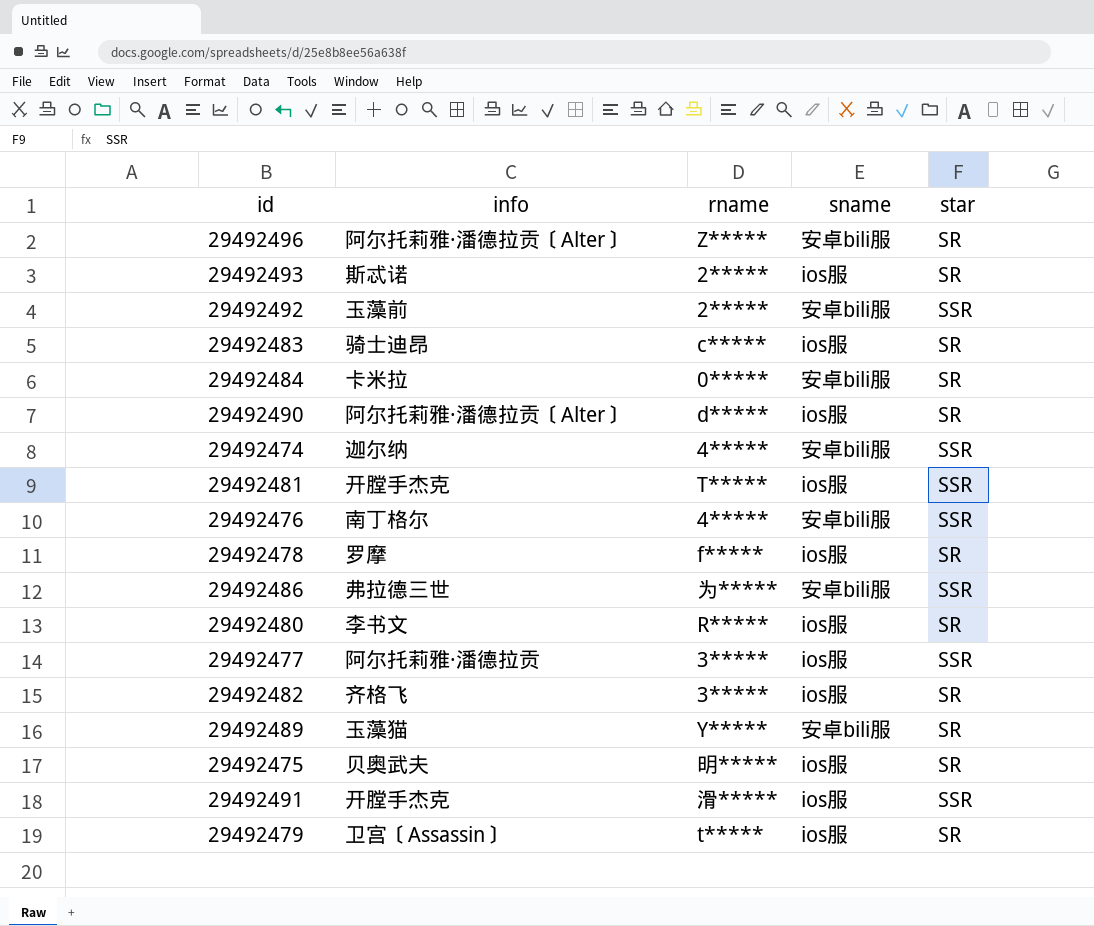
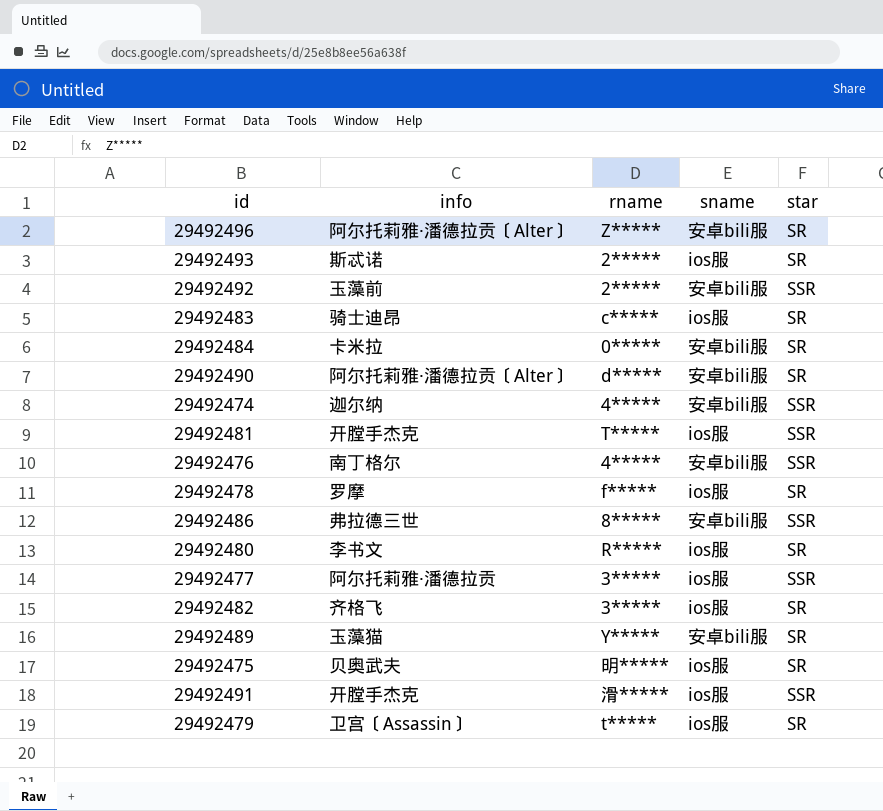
29492490 | sname: ios服 -> 安卓bili服
29492486 | rname: 为***** -> 8*****

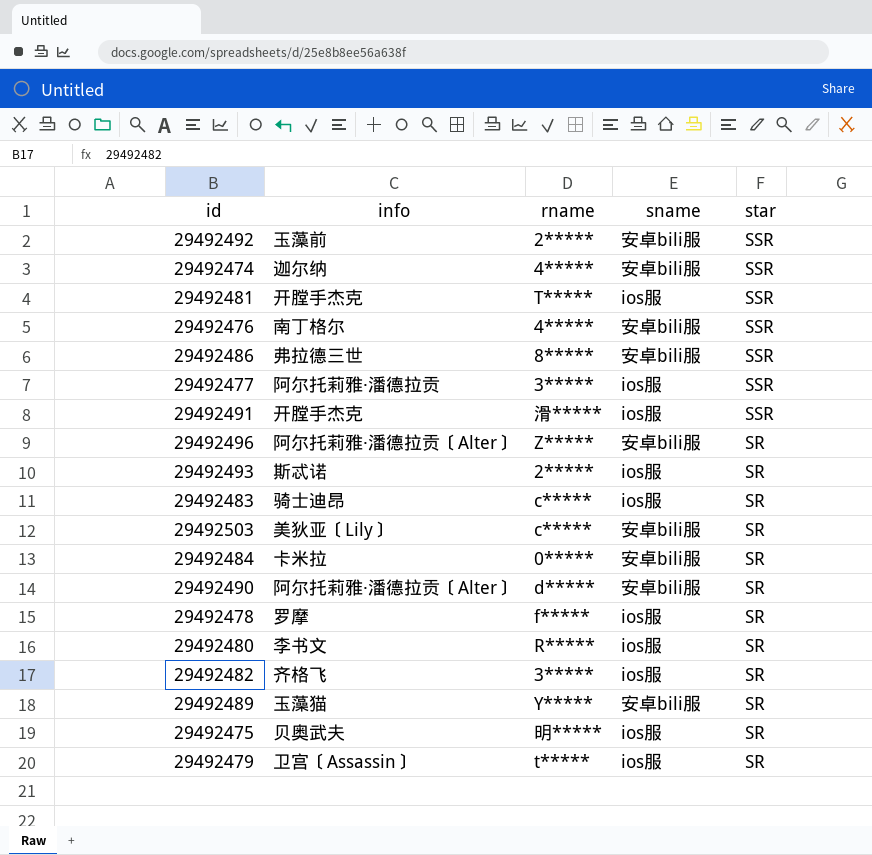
row order: none -> star descending
row 29492503: none -> 美狄亚〔Lily〕 | c***** | 安卓bili服 | SR

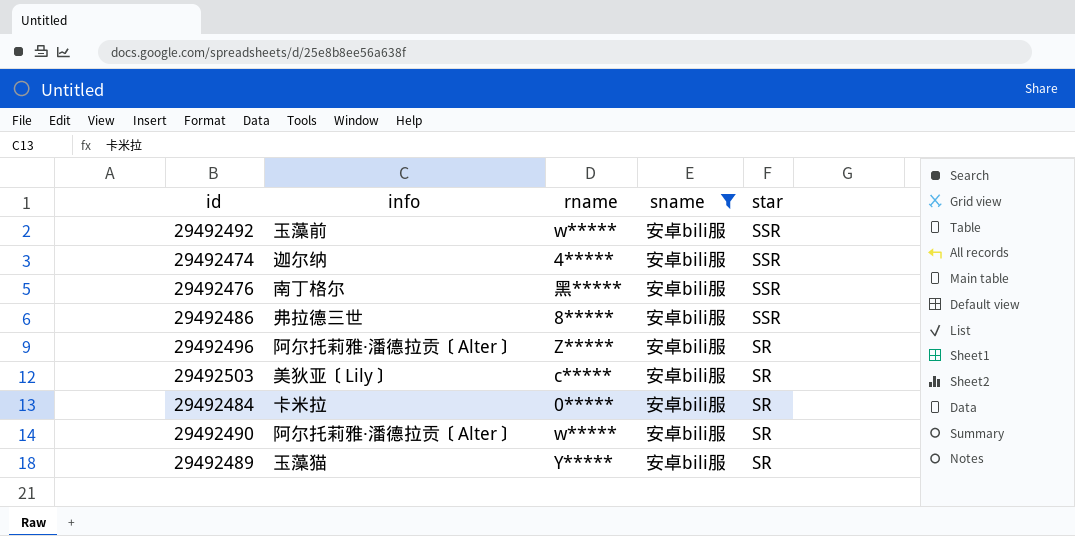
filter: none -> sname = 安卓bili服
29492492 | rname: 2***** -> w*****
29492476 | rname: 4***** -> 黑*****
29492490 | rname: d***** -> w*****

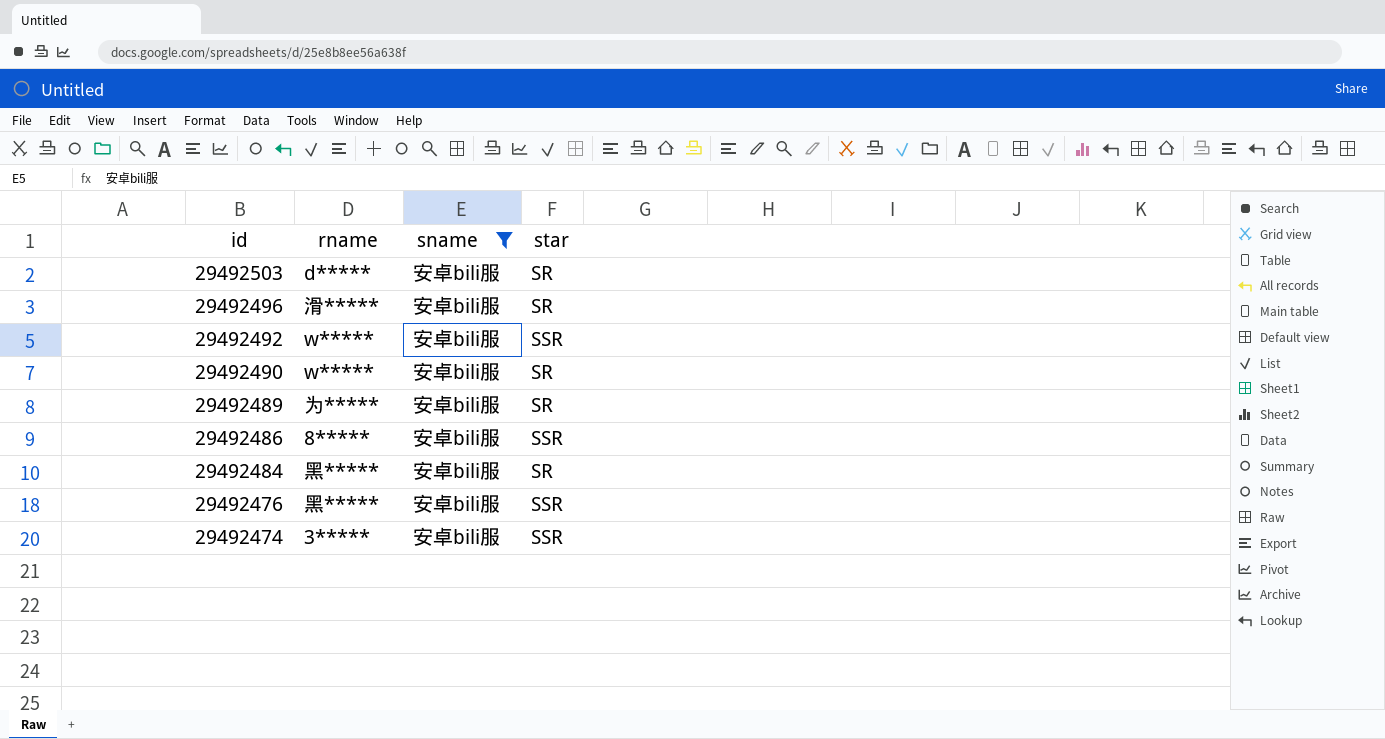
row order: star descending -> id descending
column info | position: 2 -> none
29492503 | rname: c***** -> d*****
29492496 | rname: Z***** -> 滑*****
29492489 | rname: Y***** -> 为*****
29492484 | rname: 0***** -> 黑*****
29492474 | rname: 4***** -> 3*****

